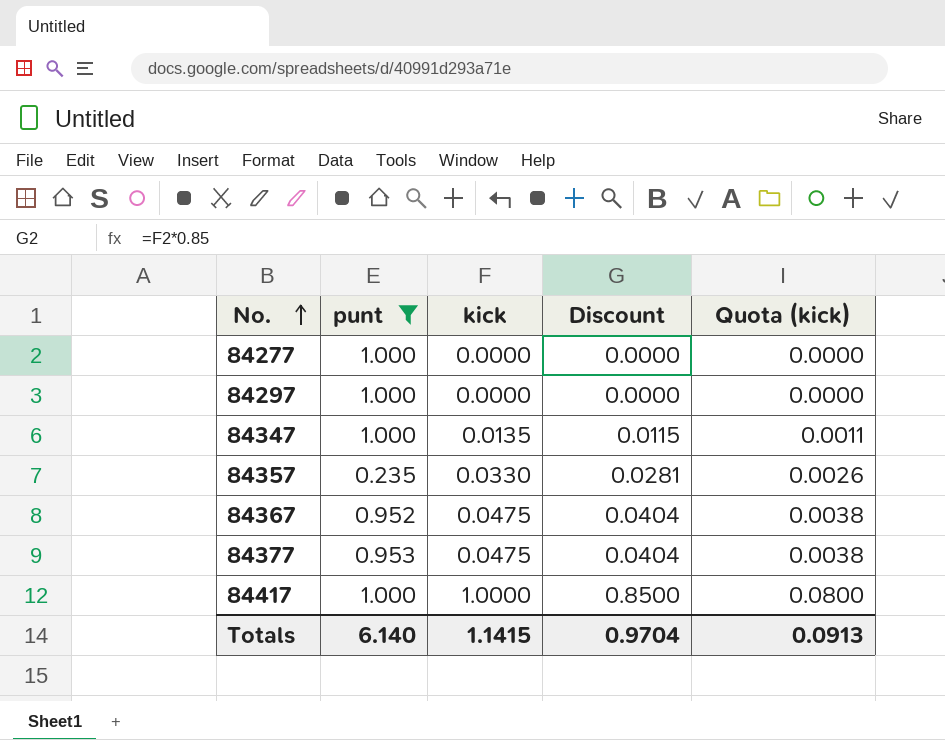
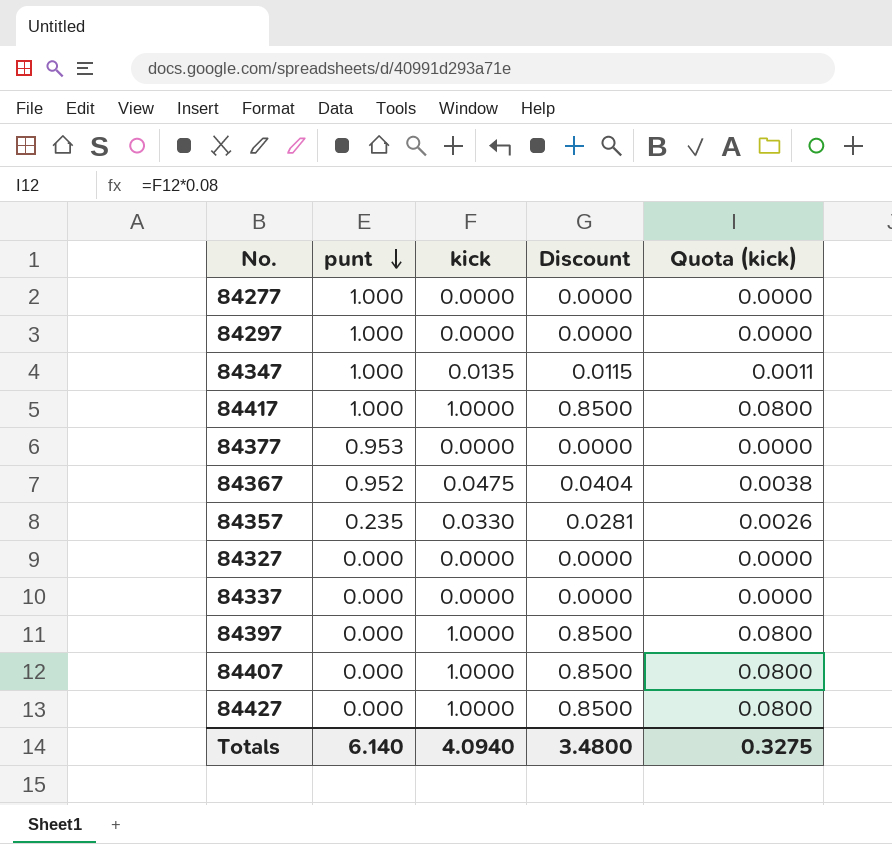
filter: punt != 0.000 -> none
row order: No. ascending -> punt descending
84377 | kick: 0.0475 -> 0.0000
84377 | Discount: 0.0404 -> 0.0000
84377 | Quota (kick): 0.0038 -> 0.0000
Totals | kick: 1.1415 -> 4.0940
Totals | Discount: 0.9704 -> 3.4800
Totals | Quota (kick): 0.0913 -> 0.3275

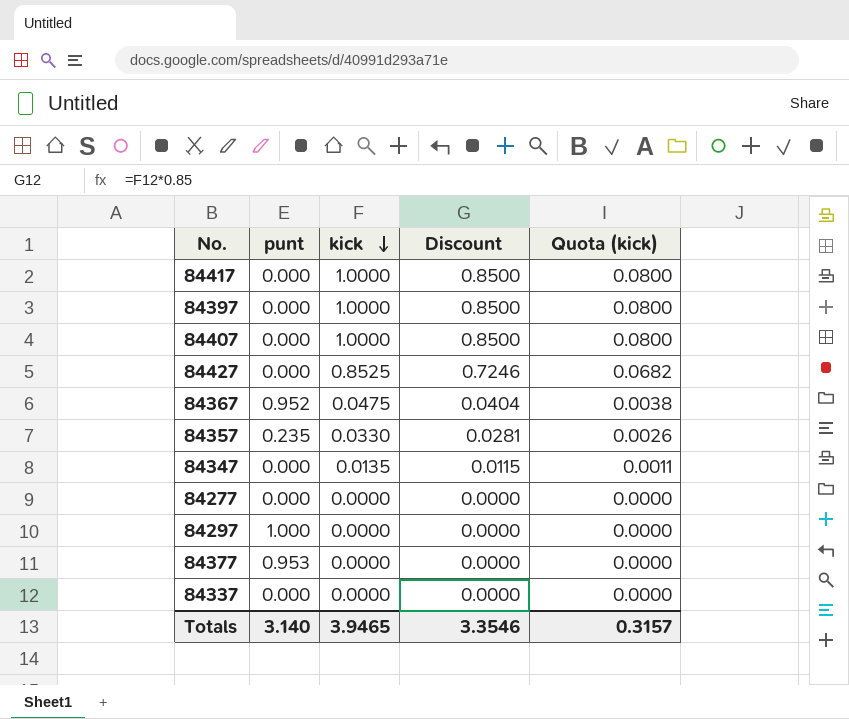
row order: punt descending -> kick descending
row 84327: 0.000 | 0.0000 | 0.0000 | 0.0000 -> none
84417 | punt: 1.000 -> 0.000
84427 | kick: 1.0000 -> 0.8525
84427 | Discount: 0.8500 -> 0.7246
84427 | Quota (kick): 0.0800 -> 0.0682
84347 | punt: 1.000 -> 0.000
84277 | punt: 1.000 -> 0.000
Totals | punt: 6.140 -> 3.140
Totals | kick: 4.0940 -> 3.9465
Totals | Discount: 3.4800 -> 3.3546
Totals | Quota (kick): 0.3275 -> 0.3157

